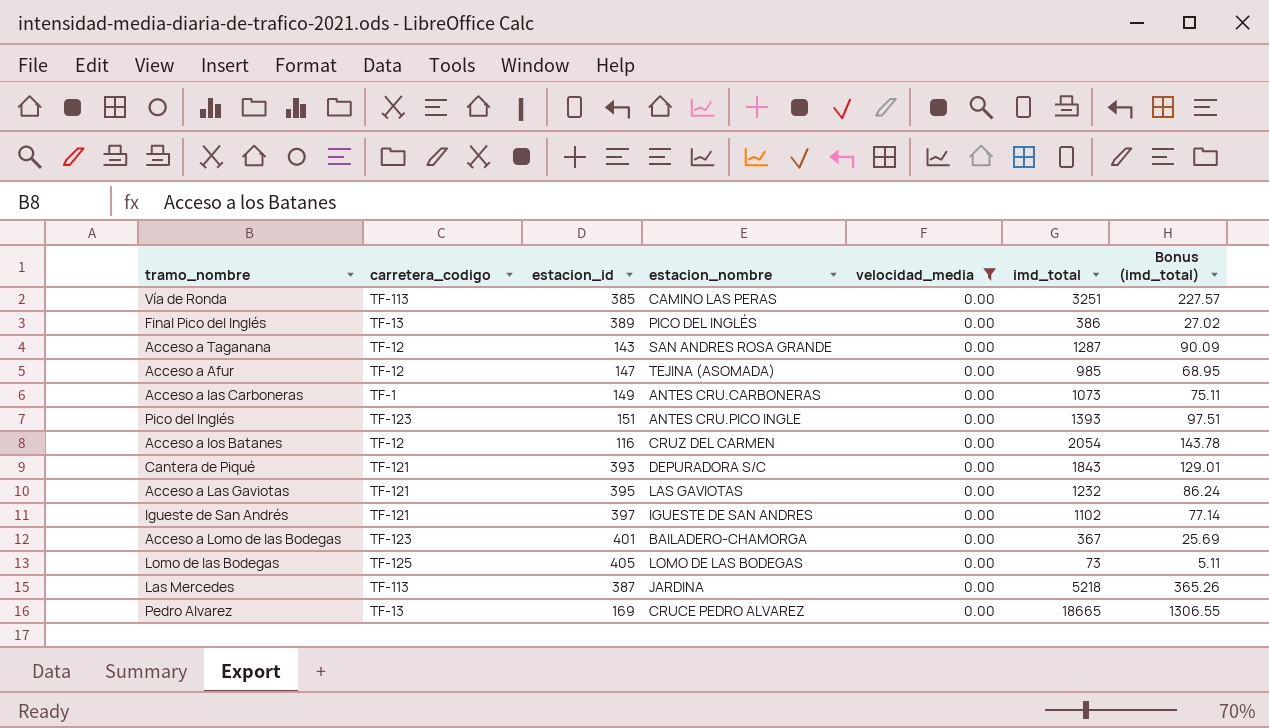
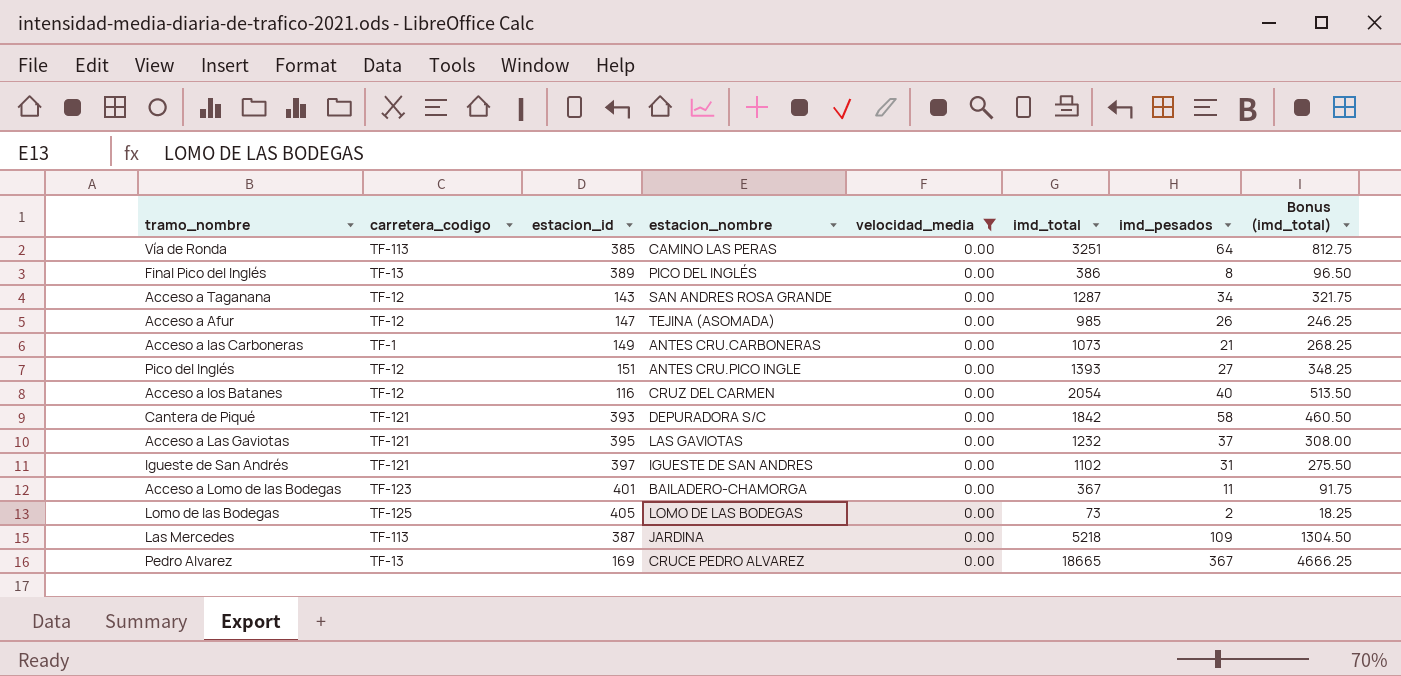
column imd_pesados | position: none -> 7
column Bonus (imd_total) | formula: [imd_total] * 0.07 -> [imd_total] * 0.25
Pico del Inglés | carretera_codigo: TF-123 -> TF-12
Cantera de Piqué | imd_total: 1843 -> 1842

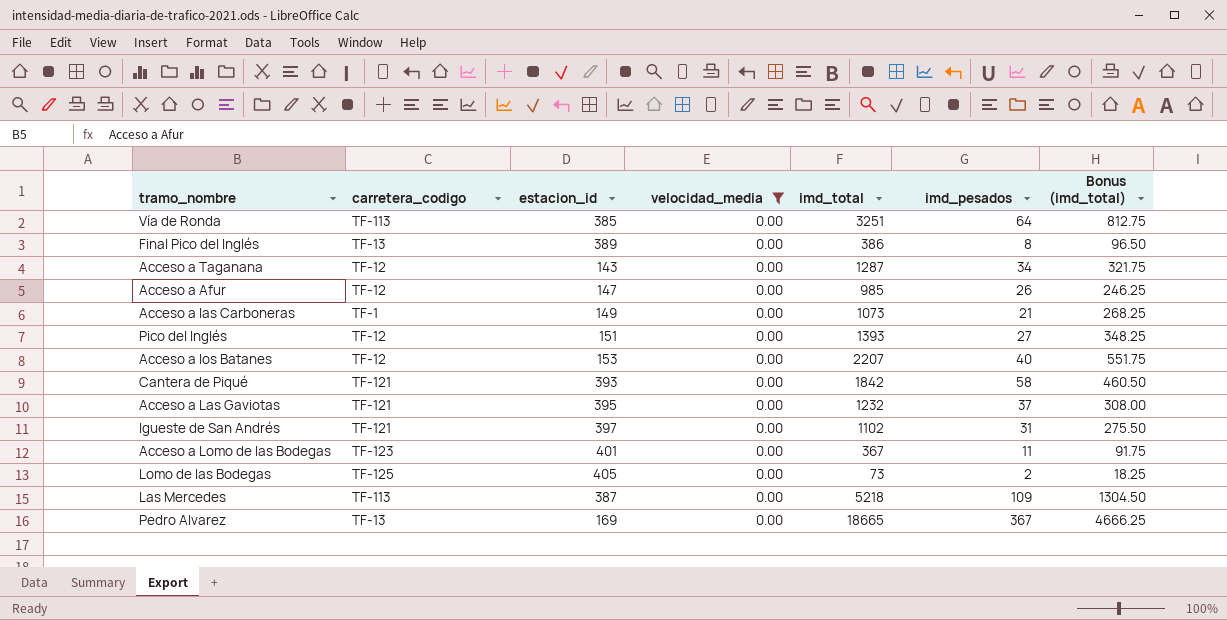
column estacion_nombre | position: 4 -> none
Acceso a los Batanes | estacion_id: 116 -> 153
Acceso a los Batanes | imd_total: 2054 -> 2207
Acceso a los Batanes | Bonus (imd_total): 513.50 -> 551.75

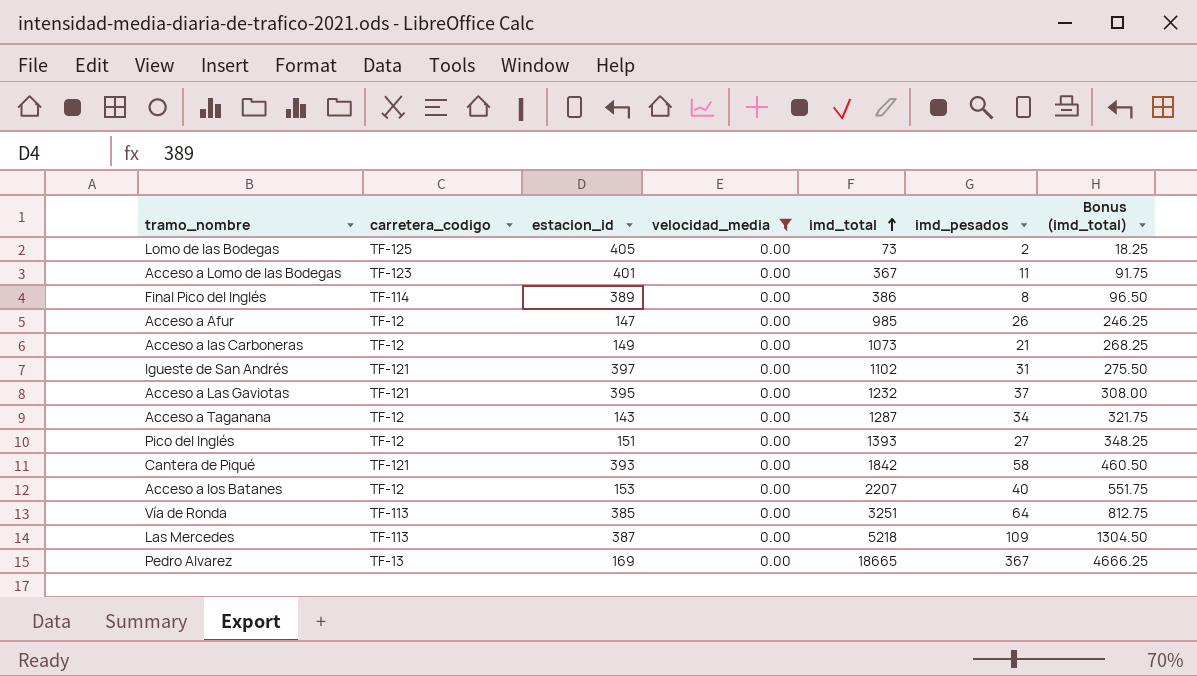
row order: none -> imd_total ascending
Final Pico del Inglés | carretera_codigo: TF-13 -> TF-114
Acceso a las Carboneras | carretera_codigo: TF-1 -> TF-12

